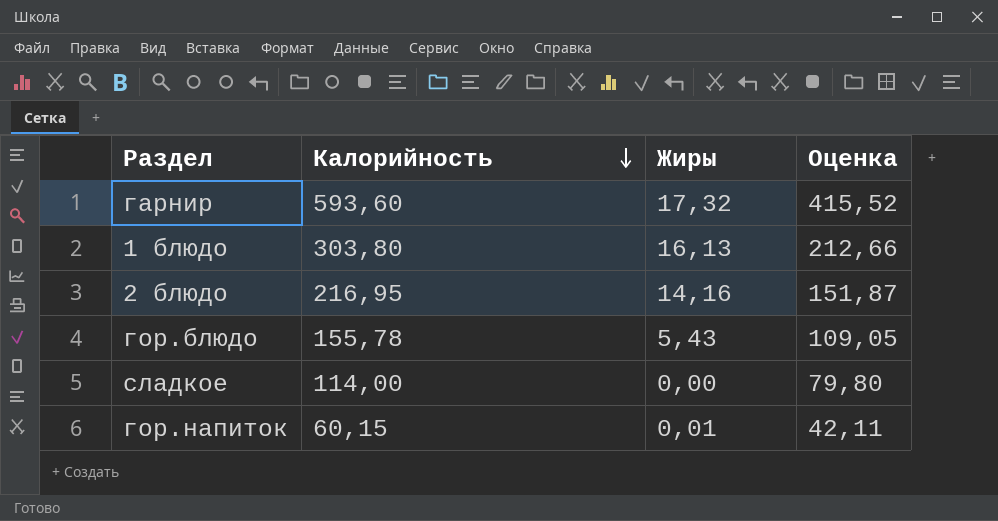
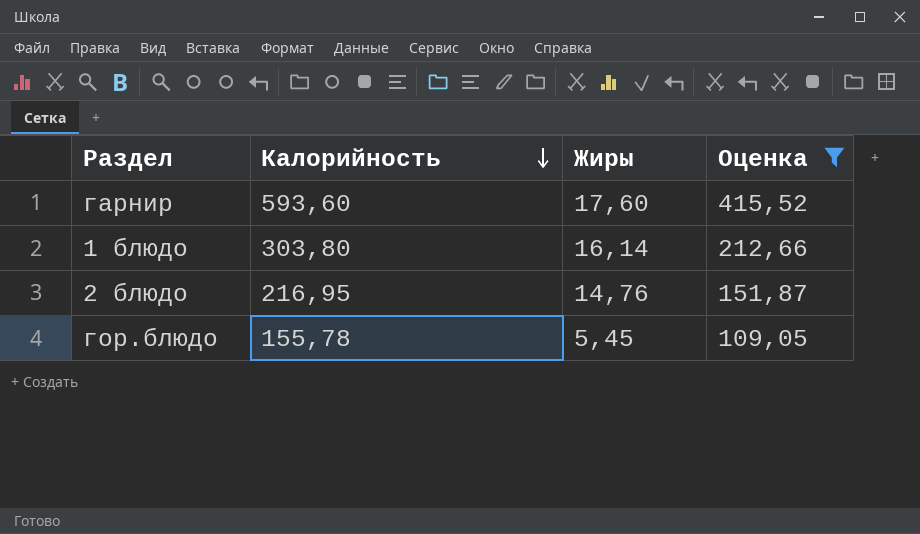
filter: none -> Оценка >= 109,05
гарнир | Жиры: 17,32 -> 17,60
1 блюдо | Жиры: 16,13 -> 16,14
2 блюдо | Жиры: 14,16 -> 14,76
гор.блюдо | Жиры: 5,43 -> 5,45

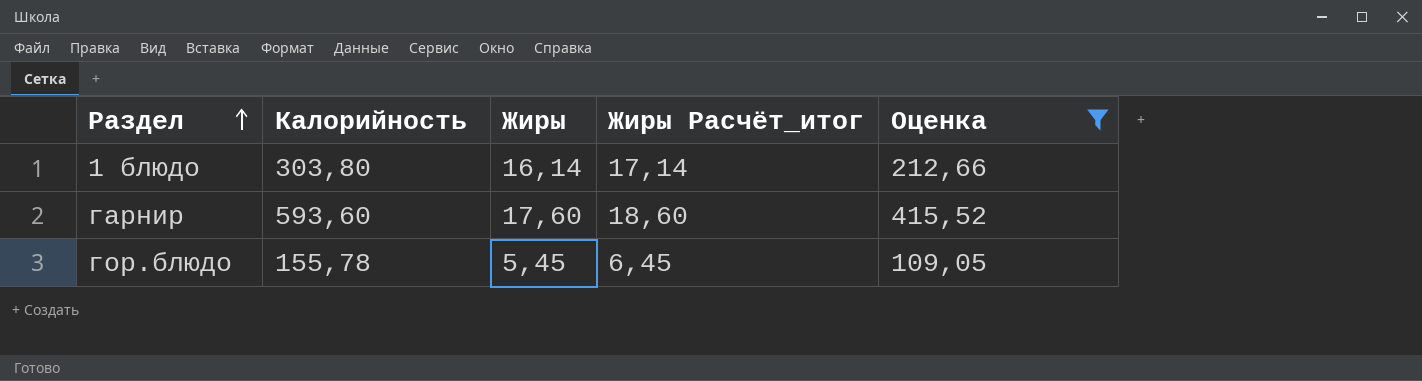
row order: Калорийность descending -> Раздел ascending
column Жиры Расчёт_итог | formula: none -> [Жиры] + 1
row 2 блюдо: 216,95 | 14,76 | 151,87 -> none

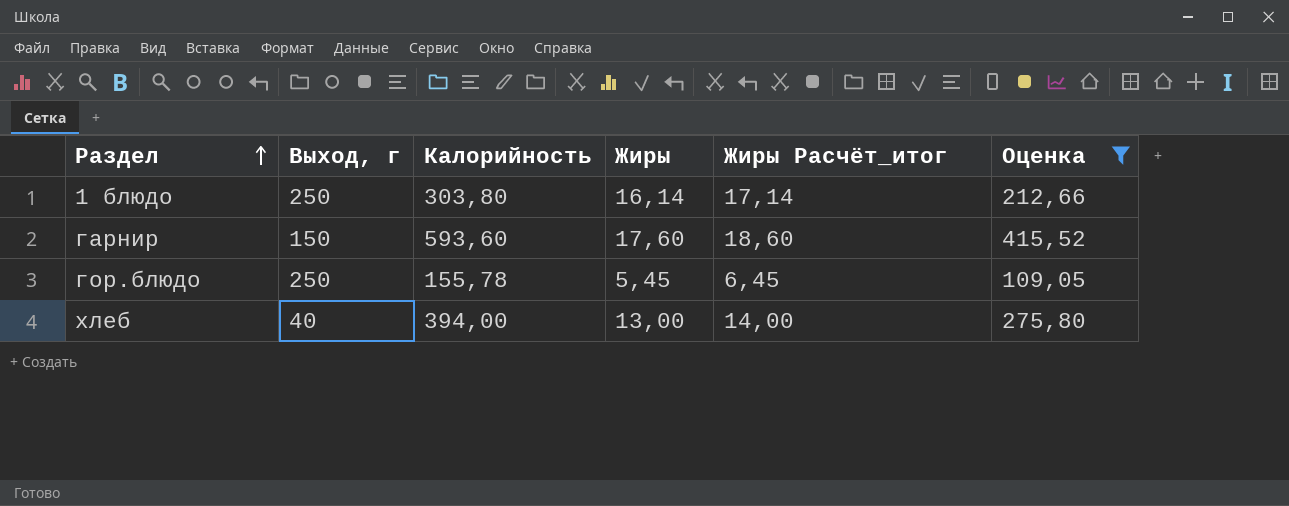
column Выход, г | position: none -> 2
row хлеб: none -> 40 | 394,00 | 13,00 | 14,00 | 275,80

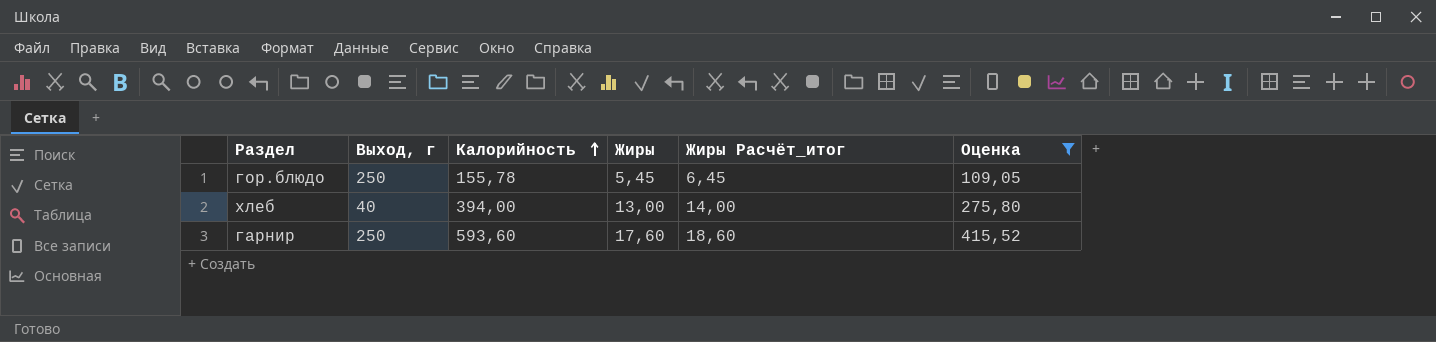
row order: Раздел ascending -> Калорийность ascending
row 1 блюдо: 250 | 303,80 | 16,14 | 17,14 | 212,66 -> none
гарнир | Выход, г: 150 -> 250

